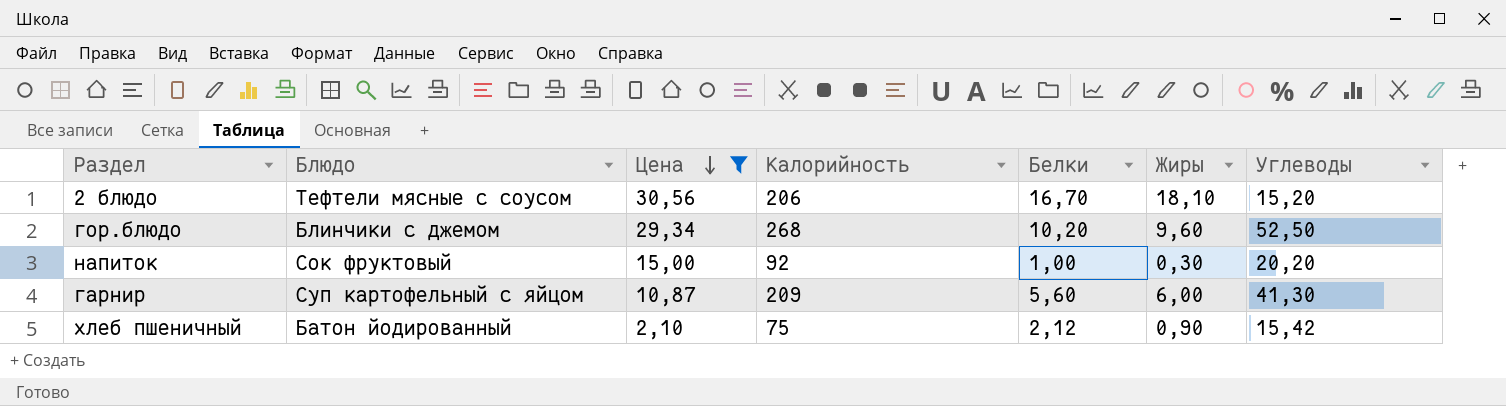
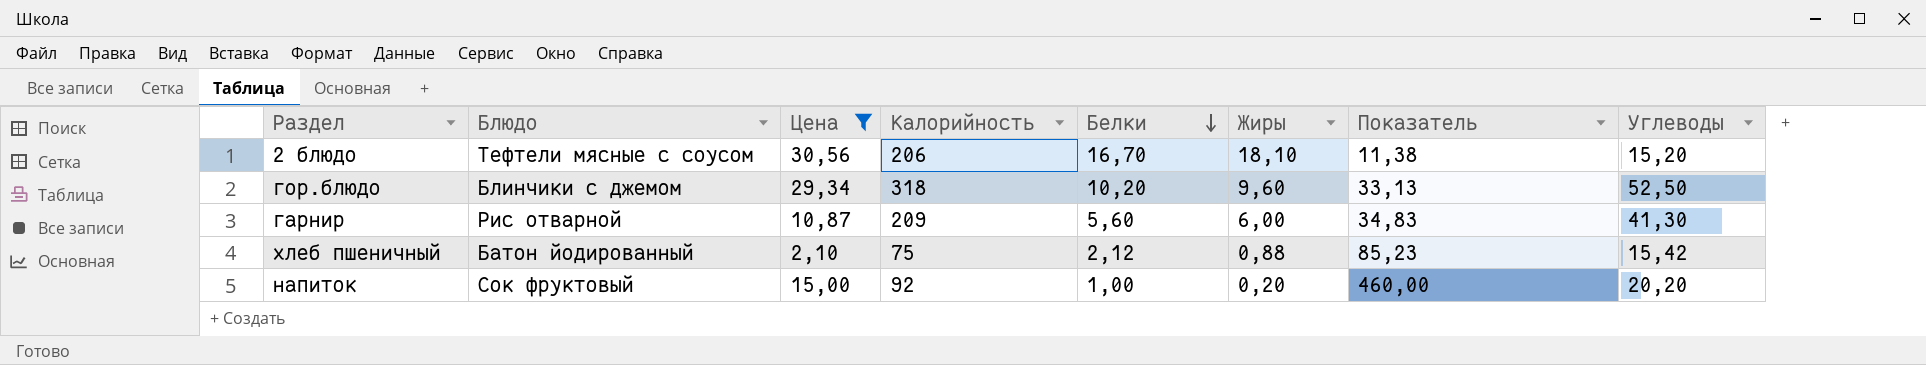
row order: Цена descending -> Белки descending
column Показатель | formula: none -> [Калорийность] / [Жиры]
гор.блюдо | Калорийность: 268 -> 318
гарнир | Блюдо: Суп картофельный с яйцом -> Рис отварной
хлеб пшеничный | Жиры: 0,90 -> 0,88
напиток | Жиры: 0,30 -> 0,20

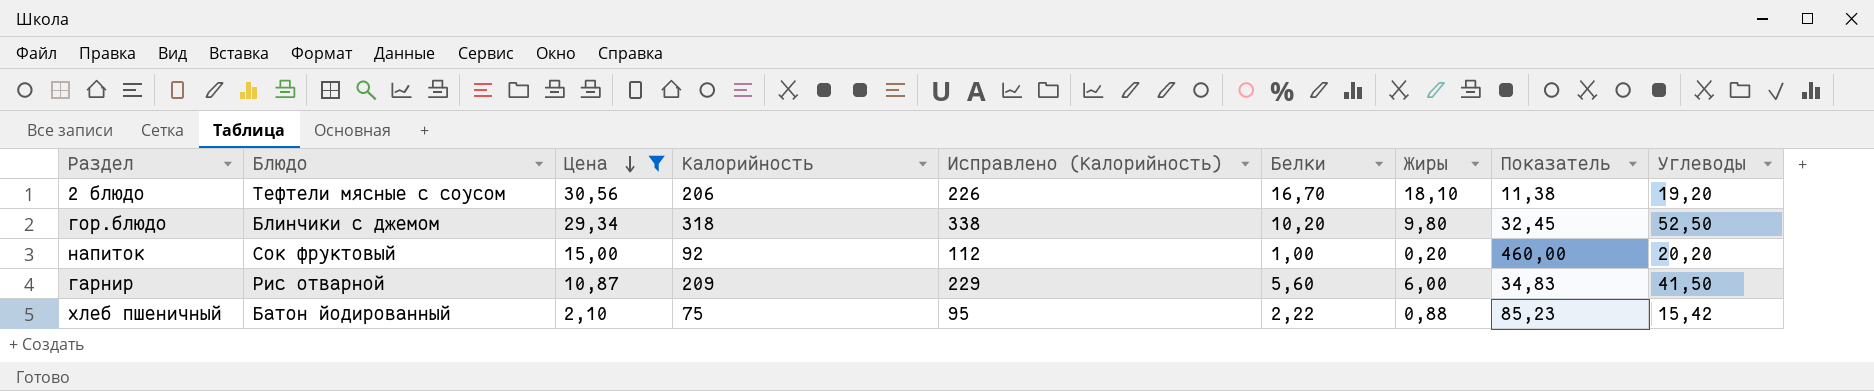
row order: Белки descending -> Цена descending
column Исправлено (Калорийность) | formula: none -> [Калорийность] + 20
2 блюдо | Углеводы: 15,20 -> 19,20
гор.блюдо | Жиры: 9,60 -> 9,80
гор.блюдо | Показатель: 33,13 -> 32,45
гарнир | Углеводы: 41,30 -> 41,50
хлеб пшеничный | Белки: 2,12 -> 2,22

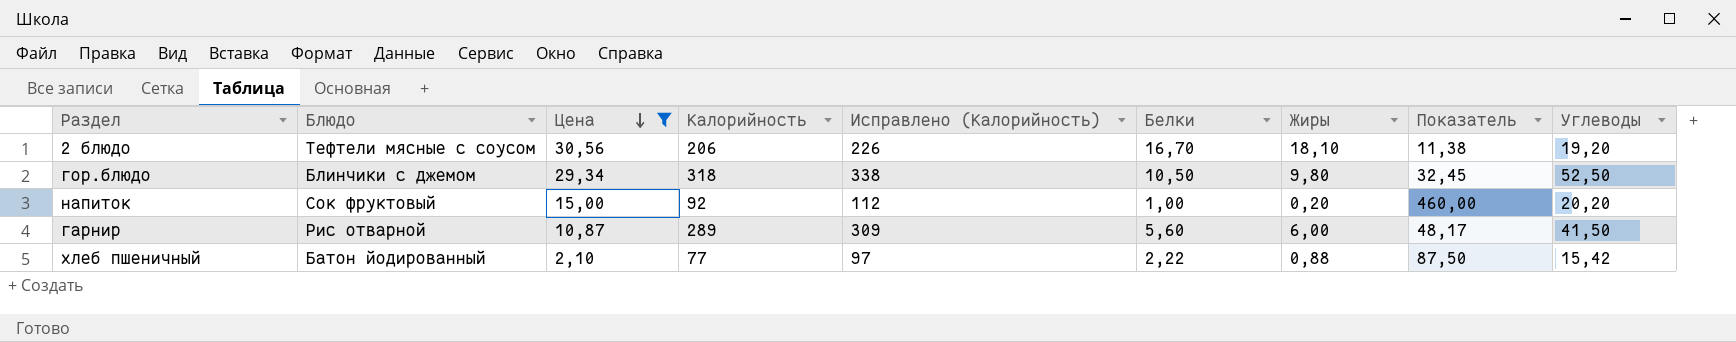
гор.блюдо | Белки: 10,20 -> 10,50
гарнир | Калорийность: 209 -> 289
гарнир | Исправлено (Калорийность): 229 -> 309
гарнир | Показатель: 34,83 -> 48,17
хлеб пшеничный | Калорийность: 75 -> 77
хлеб пшеничный | Исправлено (Калорийность): 95 -> 97
хлеб пшеничный | Показатель: 85,23 -> 87,50

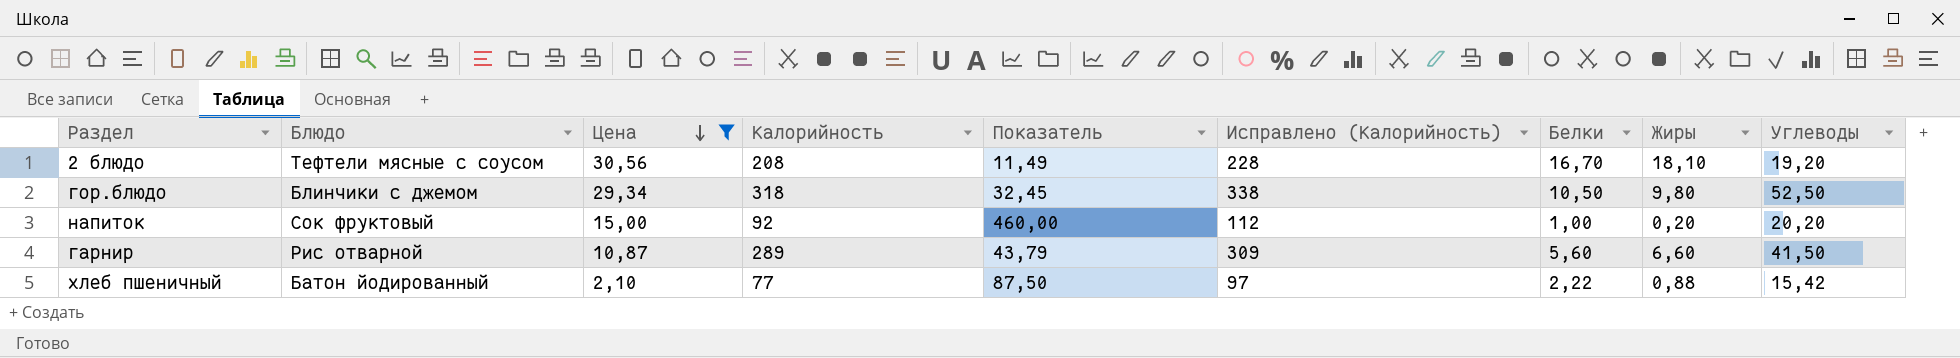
column Показатель | position: 8 -> 5
2 блюдо | Калорийность: 206 -> 208
2 блюдо | Показатель: 11,38 -> 11,49
2 блюдо | Исправлено (Калорийность): 226 -> 228
гарнир | Показатель: 48,17 -> 43,79
гарнир | Жиры: 6,00 -> 6,60

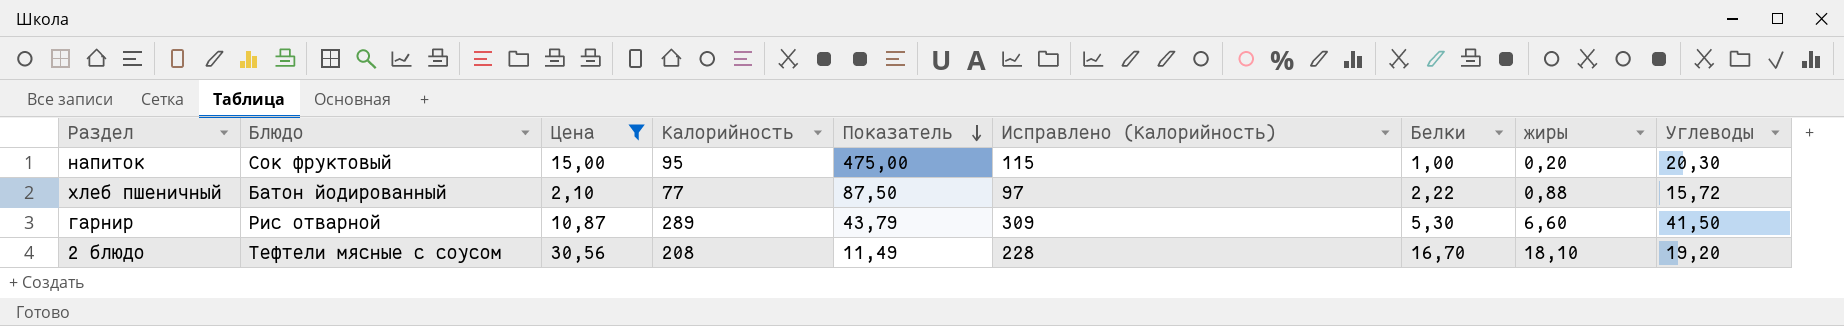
row order: Цена descending -> Показатель descending
column name: Жиры -> жиры
row гор.блюдо: Блинчики с джемом | 29,34 | 318 | 32,45 | 338 | 10,50 | 9,80 | 52,50 -> none
напиток | Калорийность: 92 -> 95
напиток | Показатель: 460,00 -> 475,00
напиток | Исправлено (Калорийность): 112 -> 115
напиток | Углеводы: 20,20 -> 20,30
хлеб пшеничный | Углеводы: 15,42 -> 15,72
гарнир | Белки: 5,60 -> 5,30

